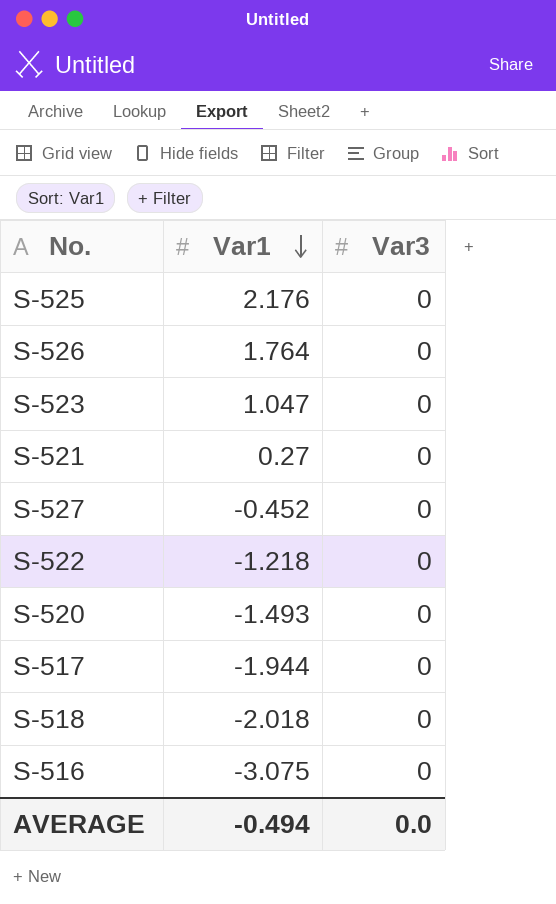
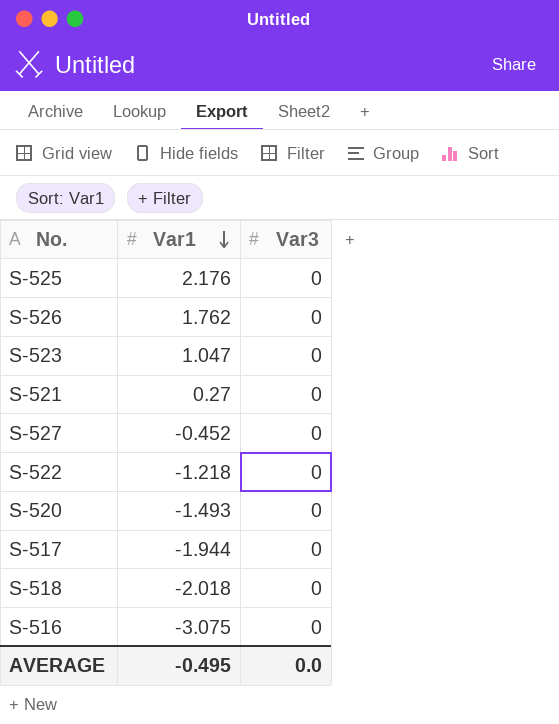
S-526 | Var1: 1.764 -> 1.762
AVERAGE | Var1: -0.494 -> -0.495

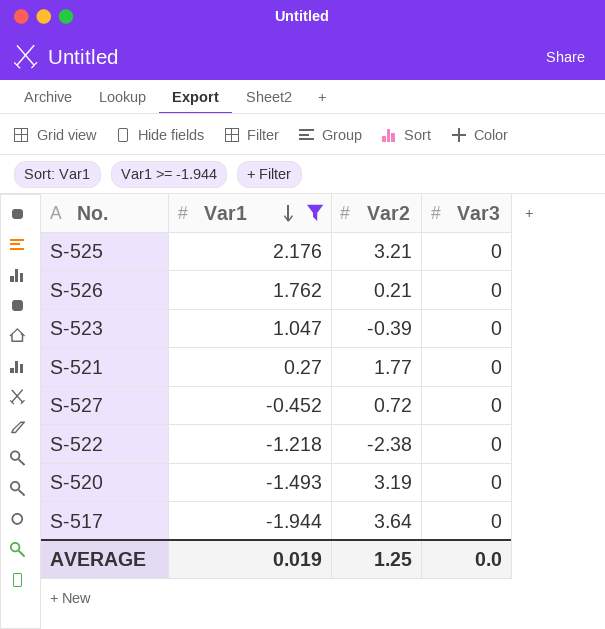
filter: none -> Var1 >= -1.944
column Var2 | position: none -> 3
AVERAGE | Var1: -0.495 -> 0.019

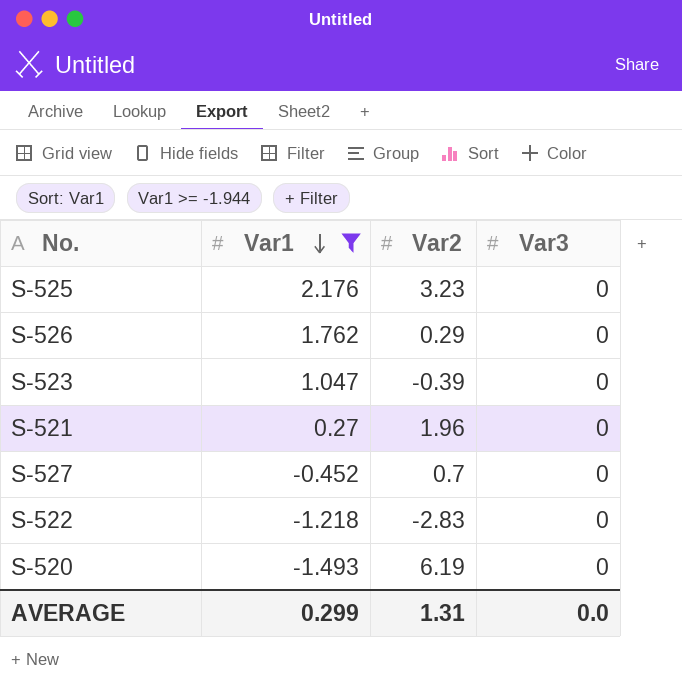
row S-517: -1.944 | 3.64 | 0 -> none
S-525 | Var2: 3.21 -> 3.23
S-526 | Var2: 0.21 -> 0.29
S-521 | Var2: 1.77 -> 1.96
S-527 | Var2: 0.72 -> 0.7
S-522 | Var2: -2.38 -> -2.83
S-520 | Var2: 3.19 -> 6.19
AVERAGE | Var1: 0.019 -> 0.299
AVERAGE | Var2: 1.25 -> 1.31

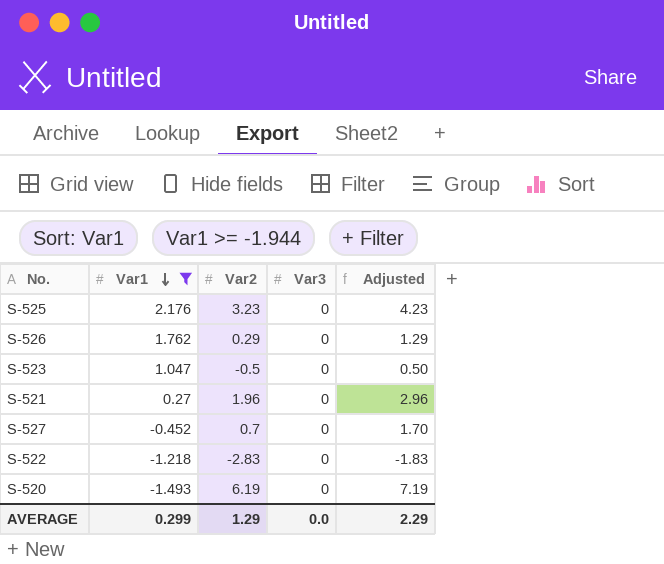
column Adjusted | formula: none -> [Var2] + 1
S-523 | Var2: -0.39 -> -0.5
AVERAGE | Var2: 1.31 -> 1.29

